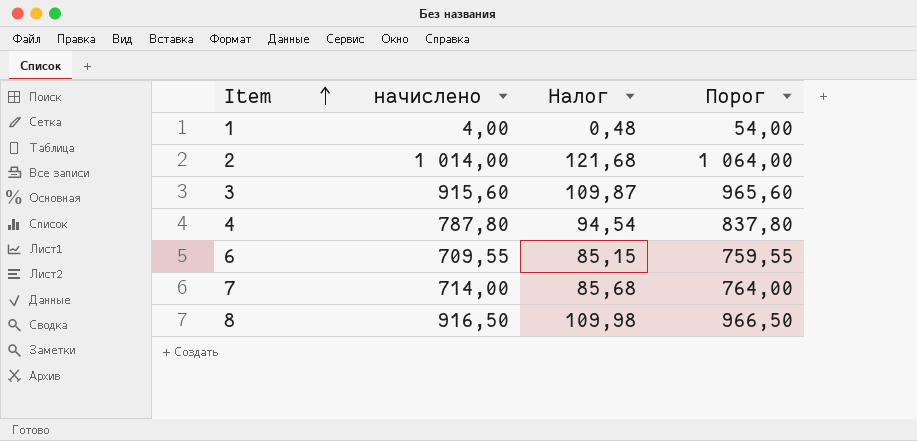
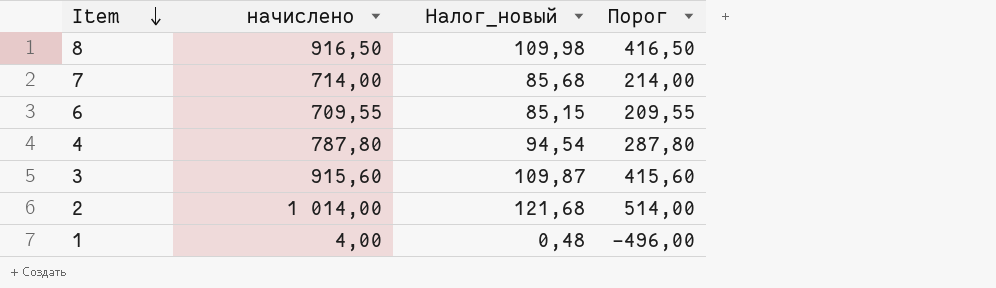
row order: Item ascending -> Item descending
column name: Налог -> Налог_новый
column Порог | formula: [начислено] + 50 -> [начислено] - 500

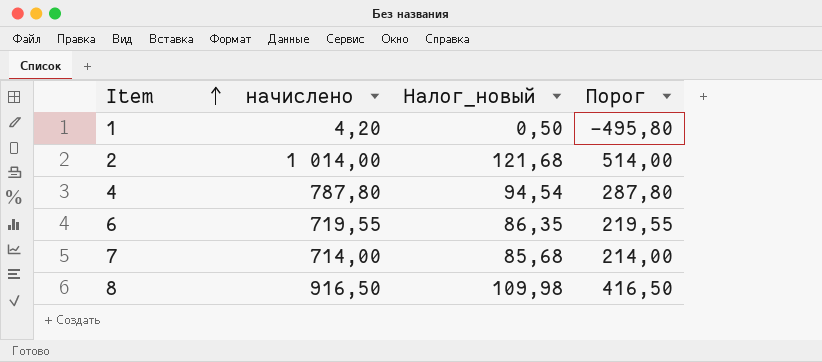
row order: Item descending -> Item ascending
row 3: 915,60 | 109,87 | 415,60 -> none
1 | начислено: 4,00 -> 4,20
1 | Налог_новый: 0,48 -> 0,50
1 | Порог: -496,00 -> -495,80
6 | начислено: 709,55 -> 719,55
6 | Налог_новый: 85,15 -> 86,35
6 | Порог: 209,55 -> 219,55

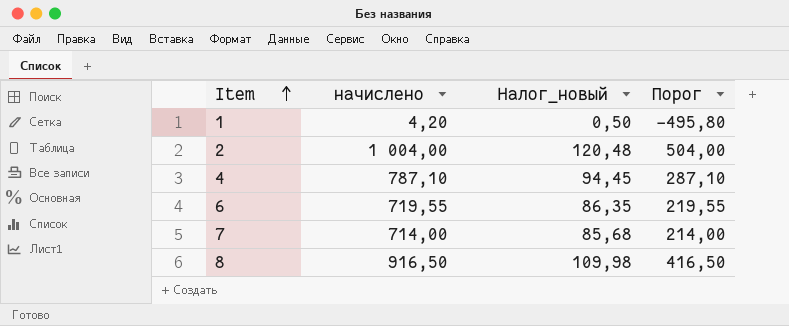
2 | начислено: 1 014,00 -> 1 004,00
2 | Налог_новый: 121,68 -> 120,48
2 | Порог: 514,00 -> 504,00
4 | начислено: 787,80 -> 787,10
4 | Налог_новый: 94,54 -> 94,45
4 | Порог: 287,80 -> 287,10

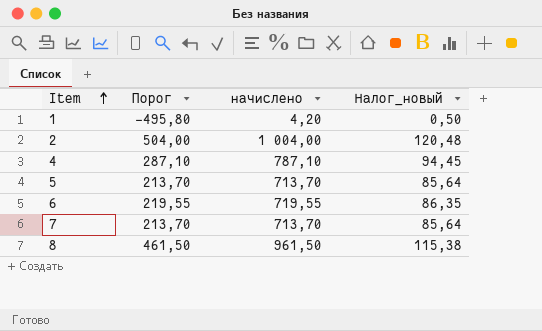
column Порог | position: 4 -> 2
row 5: none -> 213,70 | 713,70 | 85,64
7 | Порог: 214,00 -> 213,70
7 | начислено: 714,00 -> 713,70
7 | Налог_новый: 85,68 -> 85,64
8 | Порог: 416,50 -> 461,50
8 | начислено: 916,50 -> 961,50
8 | Налог_новый: 109,98 -> 115,38

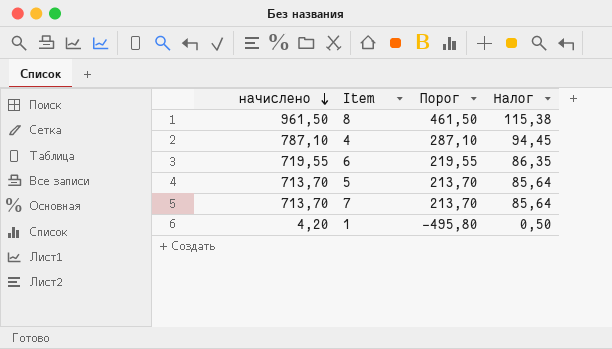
row order: Item ascending -> начислено descending
column начислено | position: 3 -> 1
column name: Налог_новый -> Налог
row 2: 504,00 | 1 004,00 | 120,48 -> none

